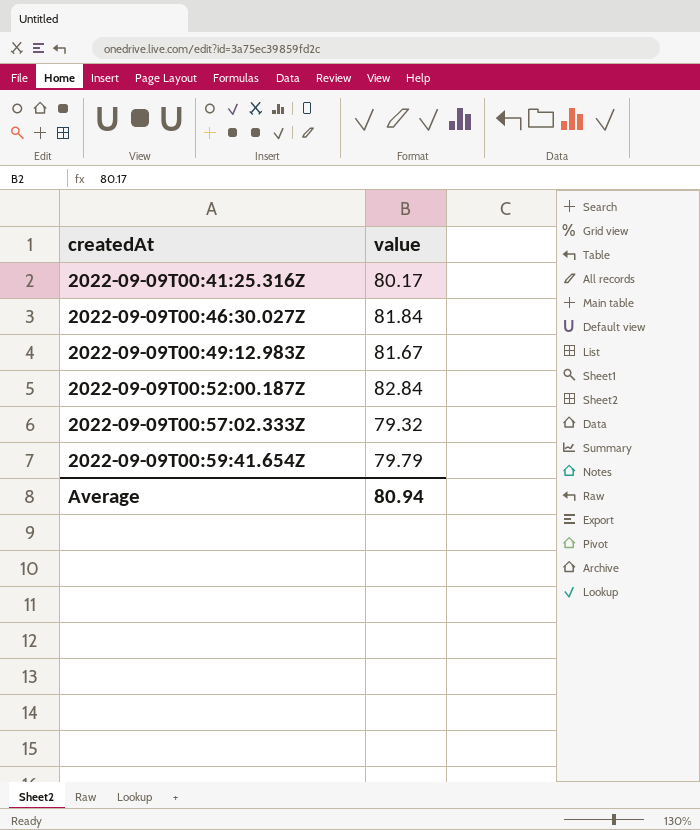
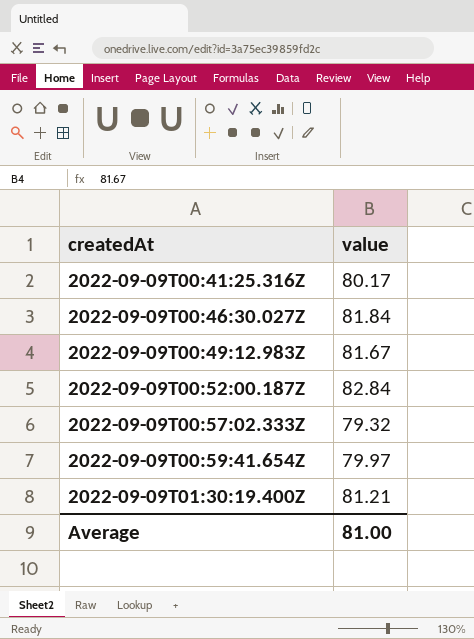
2022-09-09T00:59:41.654Z | value: 79.79 -> 79.97
row 2022-09-09T01:30:19.400Z: none -> 81.21
Average | value: 80.94 -> 81.00

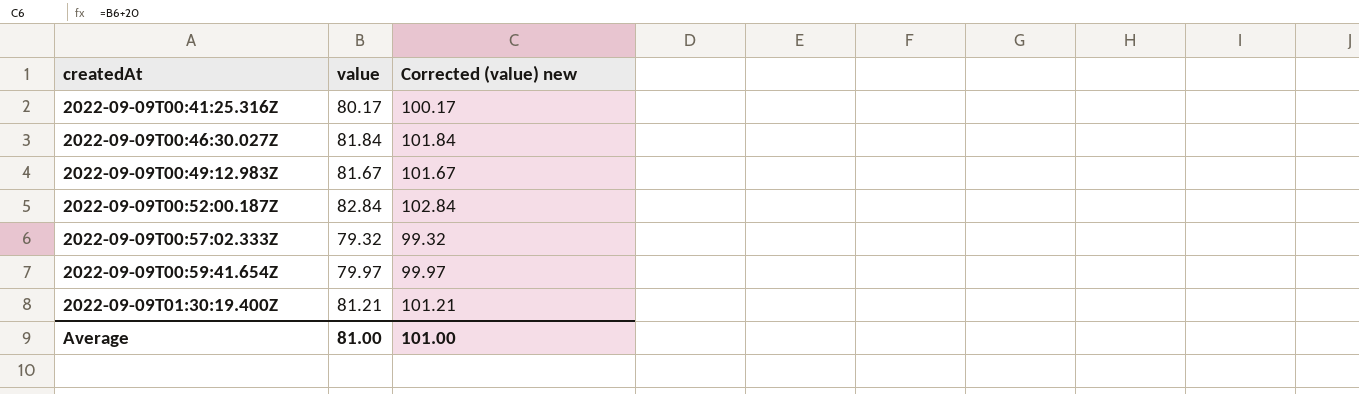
column Corrected (value) new | formula: none -> [value] + 20

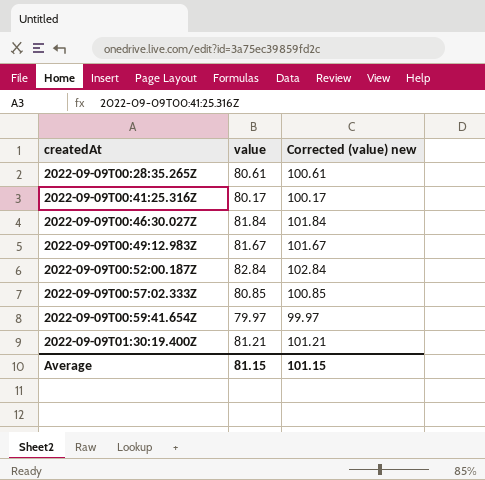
row 2022-09-09T00:28:35.265Z: none -> 80.61 | 100.61
2022-09-09T00:57:02.333Z | value: 79.32 -> 80.85
2022-09-09T00:57:02.333Z | Corrected (value) new: 99.32 -> 100.85
Average | value: 81.00 -> 81.15
Average | Corrected (value) new: 101.00 -> 101.15

